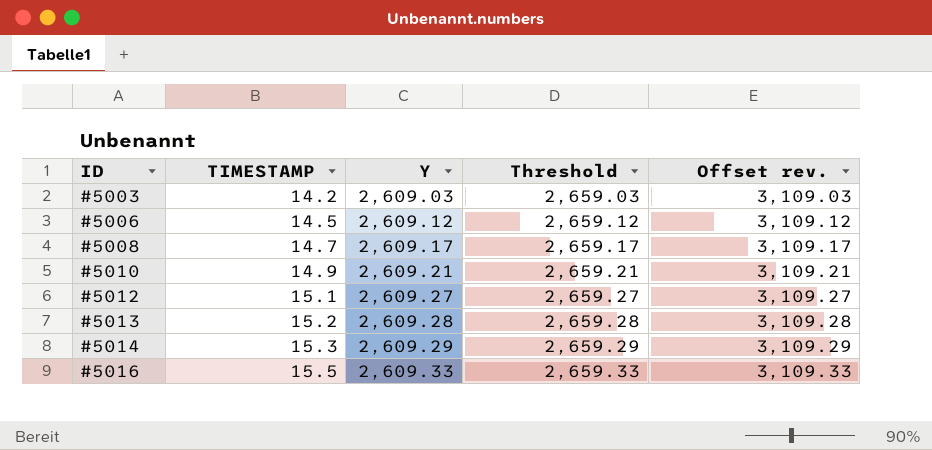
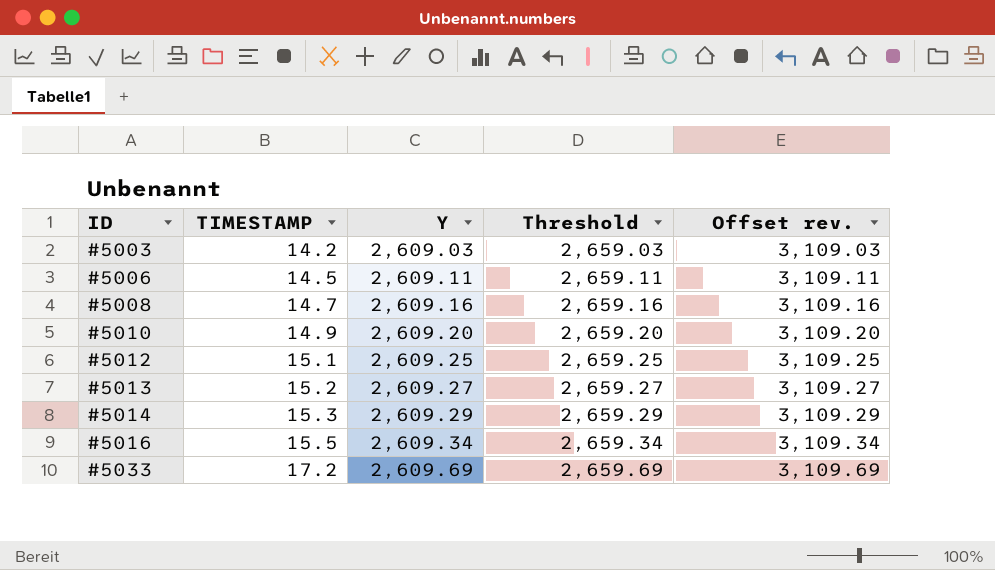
#5006 | Y: 2,609.12 -> 2,609.11
#5006 | Threshold: 2,659.12 -> 2,659.11
#5006 | Offset rev.: 3,109.12 -> 3,109.11
#5008 | Y: 2,609.17 -> 2,609.16
#5008 | Threshold: 2,659.17 -> 2,659.16
#5008 | Offset rev.: 3,109.17 -> 3,109.16
#5010 | Y: 2,609.21 -> 2,609.20
#5010 | Threshold: 2,659.21 -> 2,659.20
#5010 | Offset rev.: 3,109.21 -> 3,109.20
#5012 | Y: 2,609.27 -> 2,609.25
#5012 | Threshold: 2,659.27 -> 2,659.25
#5012 | Offset rev.: 3,109.27 -> 3,109.25
#5013 | Y: 2,609.28 -> 2,609.27
#5013 | Threshold: 2,659.28 -> 2,659.27
#5013 | Offset rev.: 3,109.28 -> 3,109.27
#5016 | Y: 2,609.33 -> 2,609.34
#5016 | Threshold: 2,659.33 -> 2,659.34
#5016 | Offset rev.: 3,109.33 -> 3,109.34
row #5033: none -> 17.2 | 2,609.69 | 2,659.69 | 3,109.69

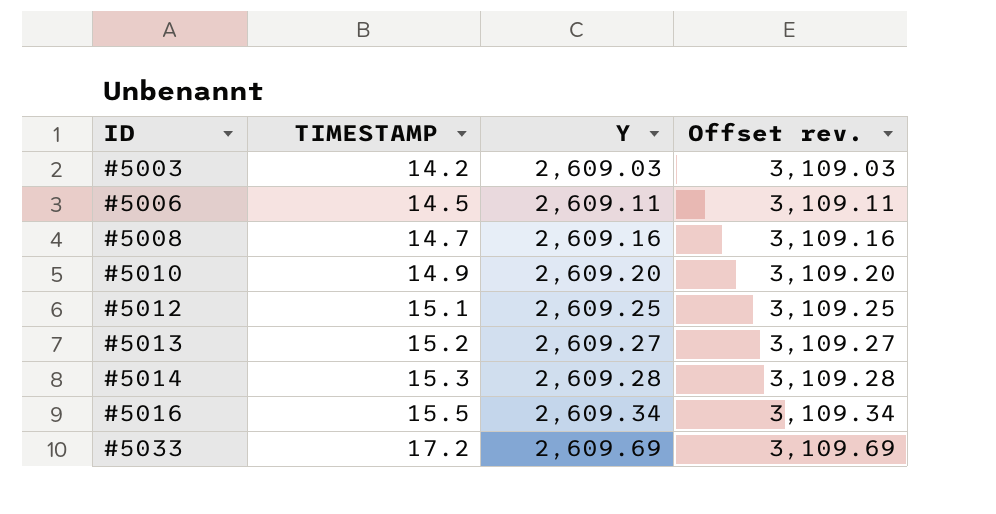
column Threshold | formula: [Y] + 50 -> none
#5014 | Y: 2,609.29 -> 2,609.28
#5014 | Offset rev.: 3,109.29 -> 3,109.28

